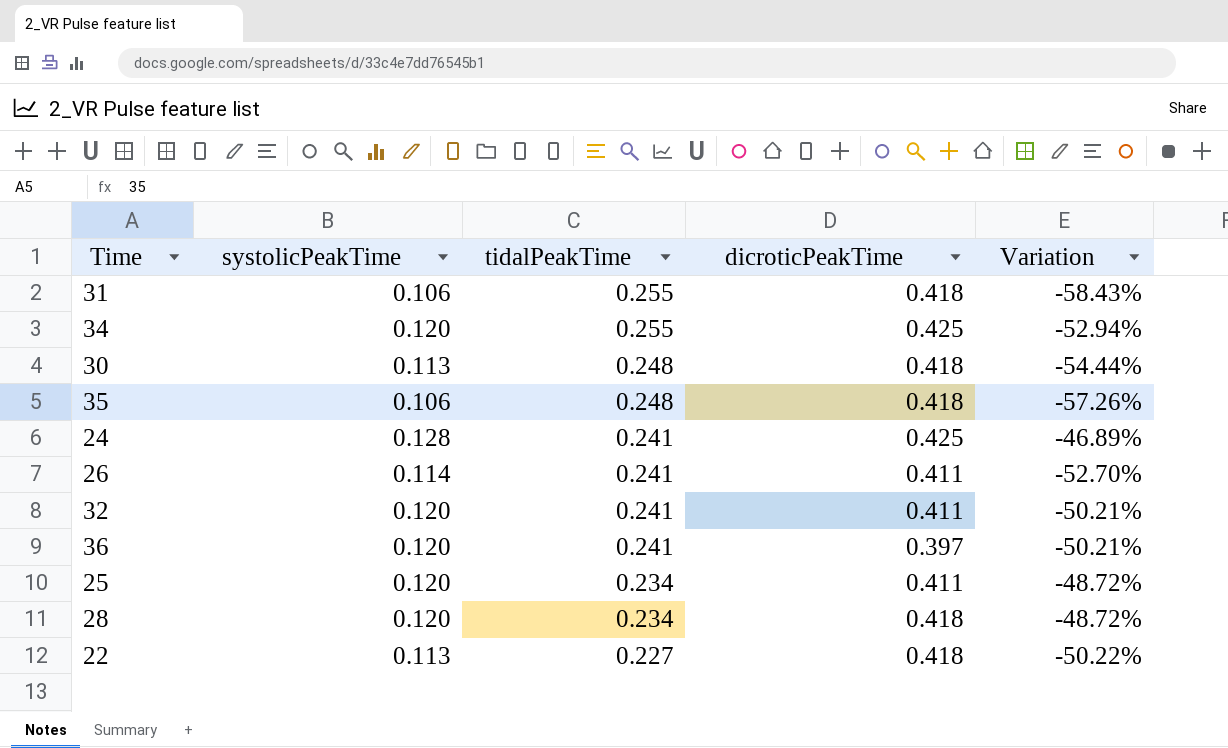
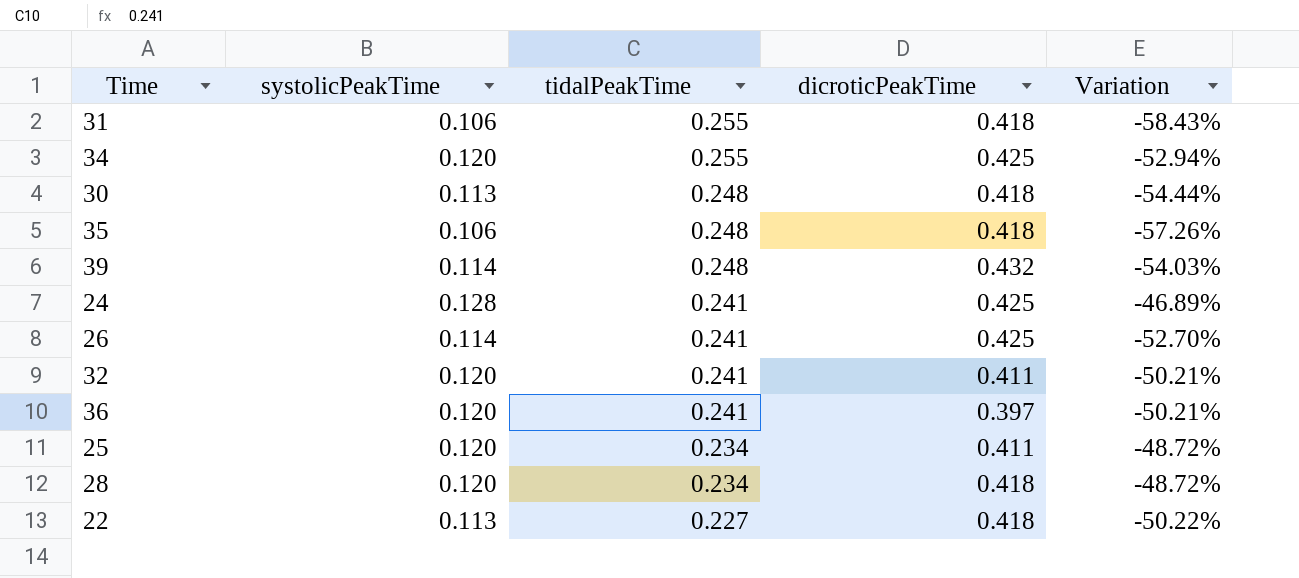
row 39: none -> 0.114 | 0.248 | 0.432 | -54.03%
26 | dicroticPeakTime: 0.411 -> 0.425

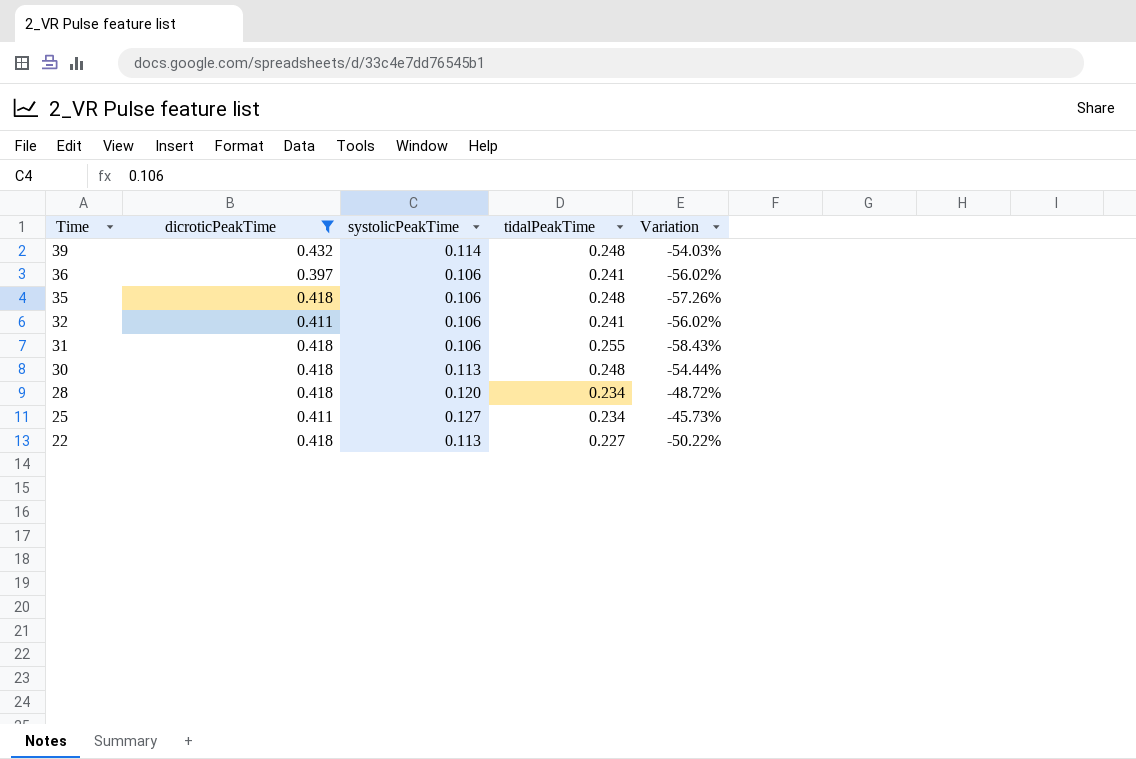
filter: none -> dicroticPeakTime != 0.425
row order: tidalPeakTime descending -> Time descending
column dicroticPeakTime | position: 4 -> 2
36 | systolicPeakTime: 0.120 -> 0.106
36 | Variation: -50.21% -> -56.02%
32 | systolicPeakTime: 0.120 -> 0.106
32 | Variation: -50.21% -> -56.02%
25 | systolicPeakTime: 0.120 -> 0.127
25 | Variation: -48.72% -> -45.73%

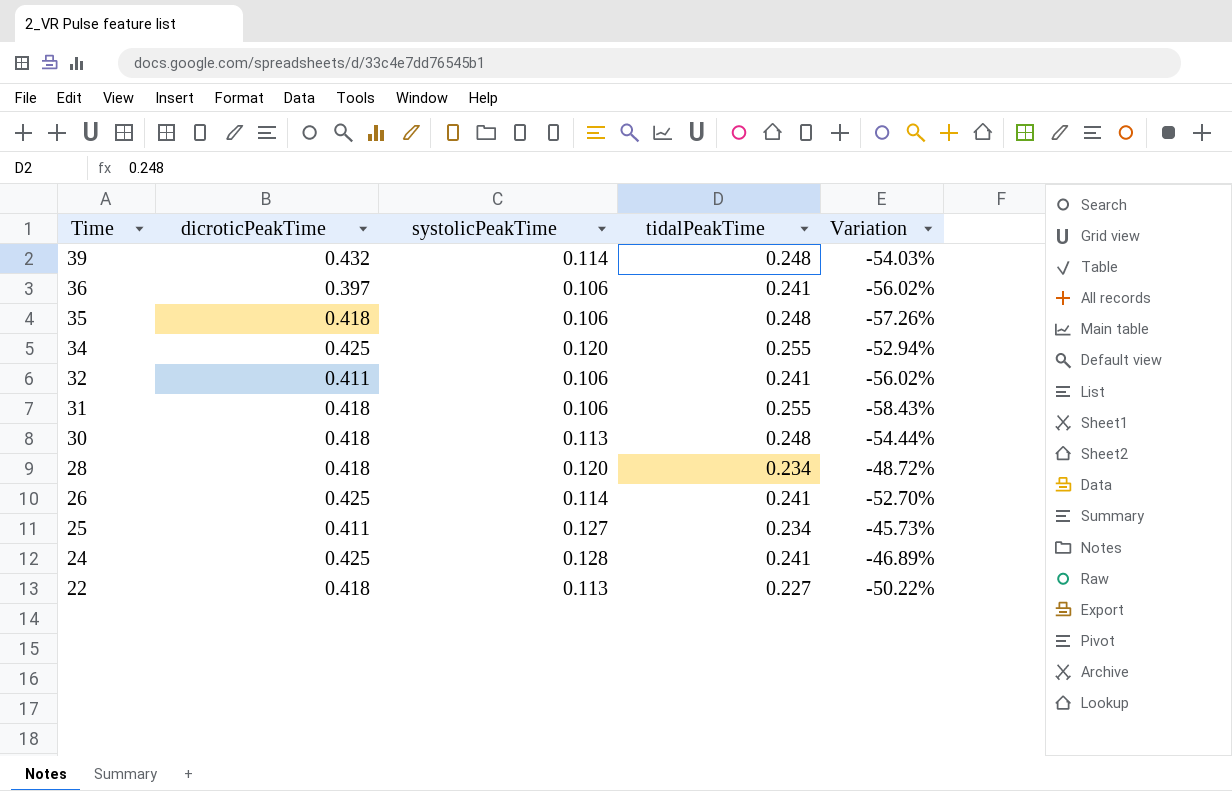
filter: dicroticPeakTime != 0.425 -> none

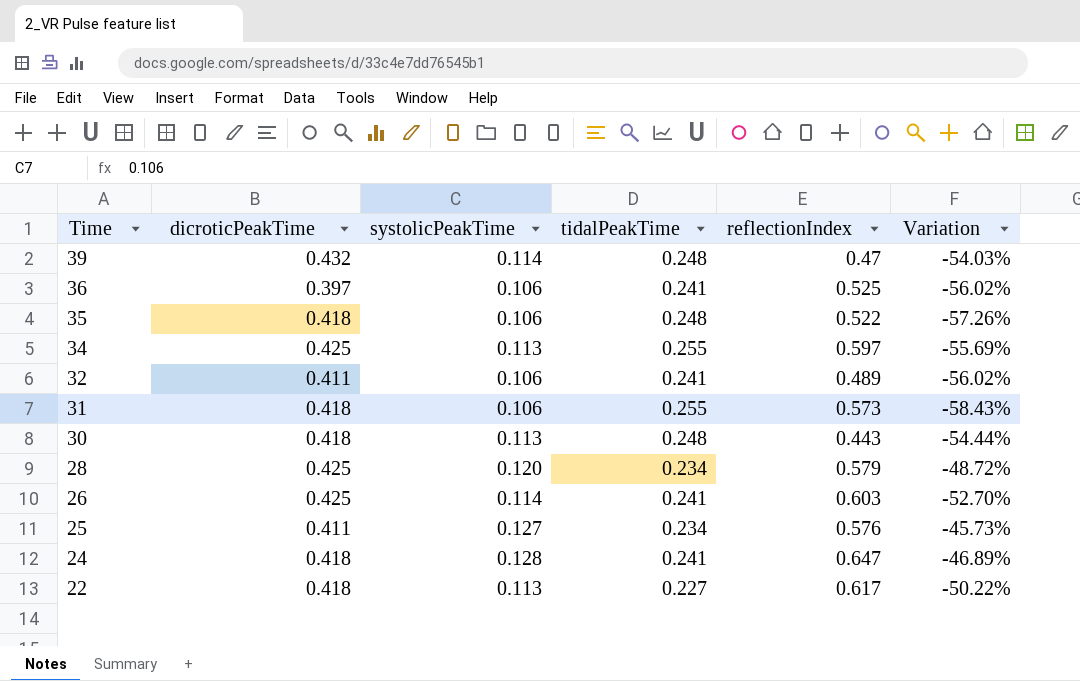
column reflectionIndex | position: none -> 5
34 | systolicPeakTime: 0.120 -> 0.113
34 | Variation: -52.94% -> -55.69%
28 | dicroticPeakTime: 0.418 -> 0.425
24 | dicroticPeakTime: 0.425 -> 0.418

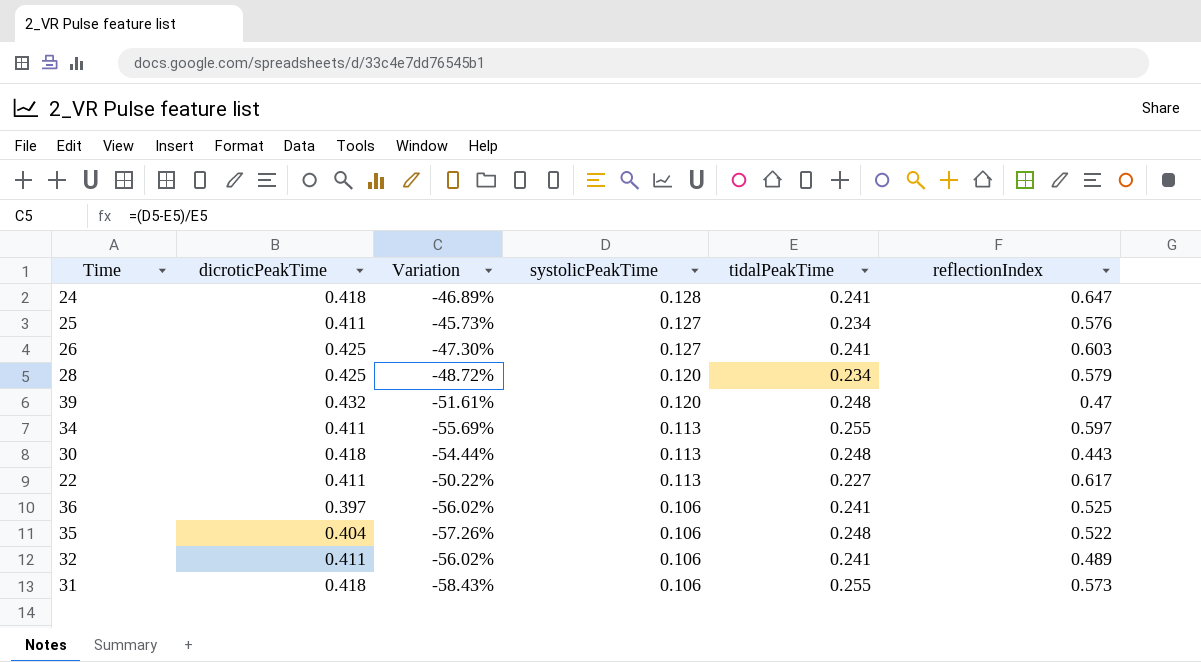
row order: Time descending -> systolicPeakTime descending
column Variation | position: 6 -> 3
26 | Variation: -52.70% -> -47.30%
26 | systolicPeakTime: 0.114 -> 0.127
39 | Variation: -54.03% -> -51.61%
39 | systolicPeakTime: 0.114 -> 0.120
34 | dicroticPeakTime: 0.425 -> 0.411
22 | dicroticPeakTime: 0.418 -> 0.411
35 | dicroticPeakTime: 0.418 -> 0.404

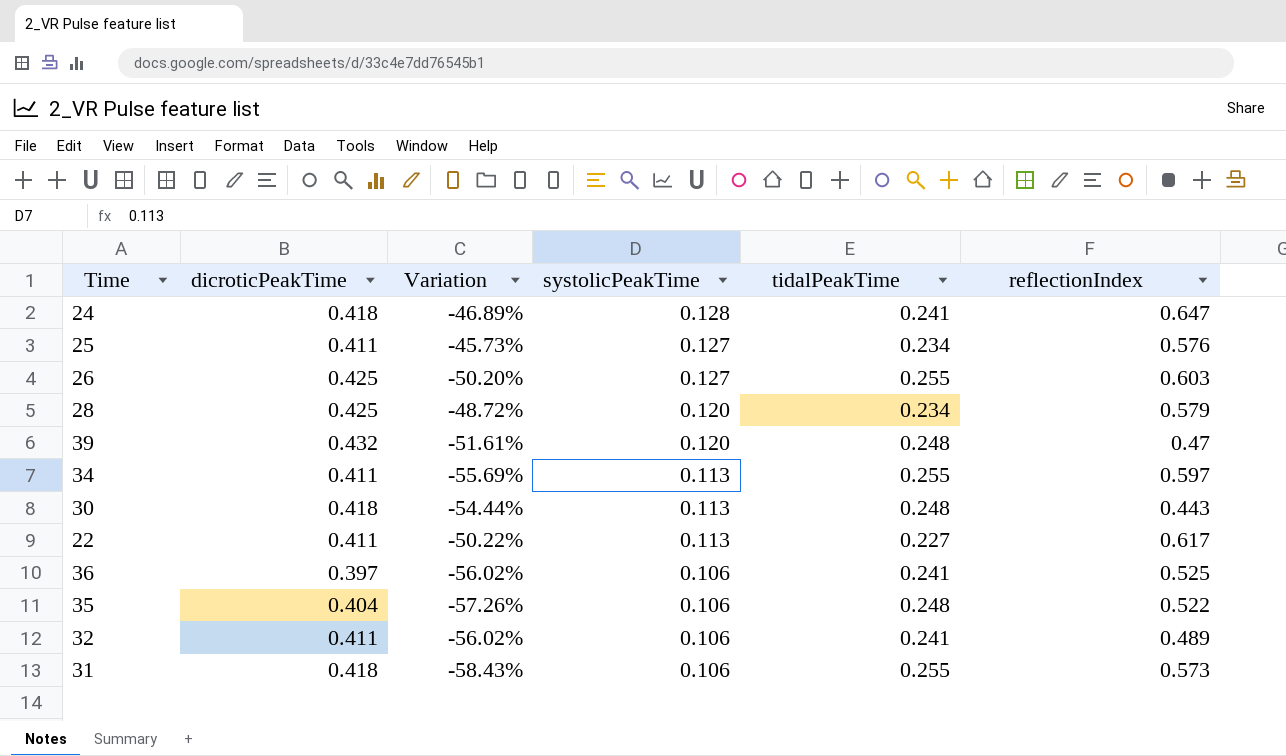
26 | Variation: -47.30% -> -50.20%
26 | tidalPeakTime: 0.241 -> 0.255

